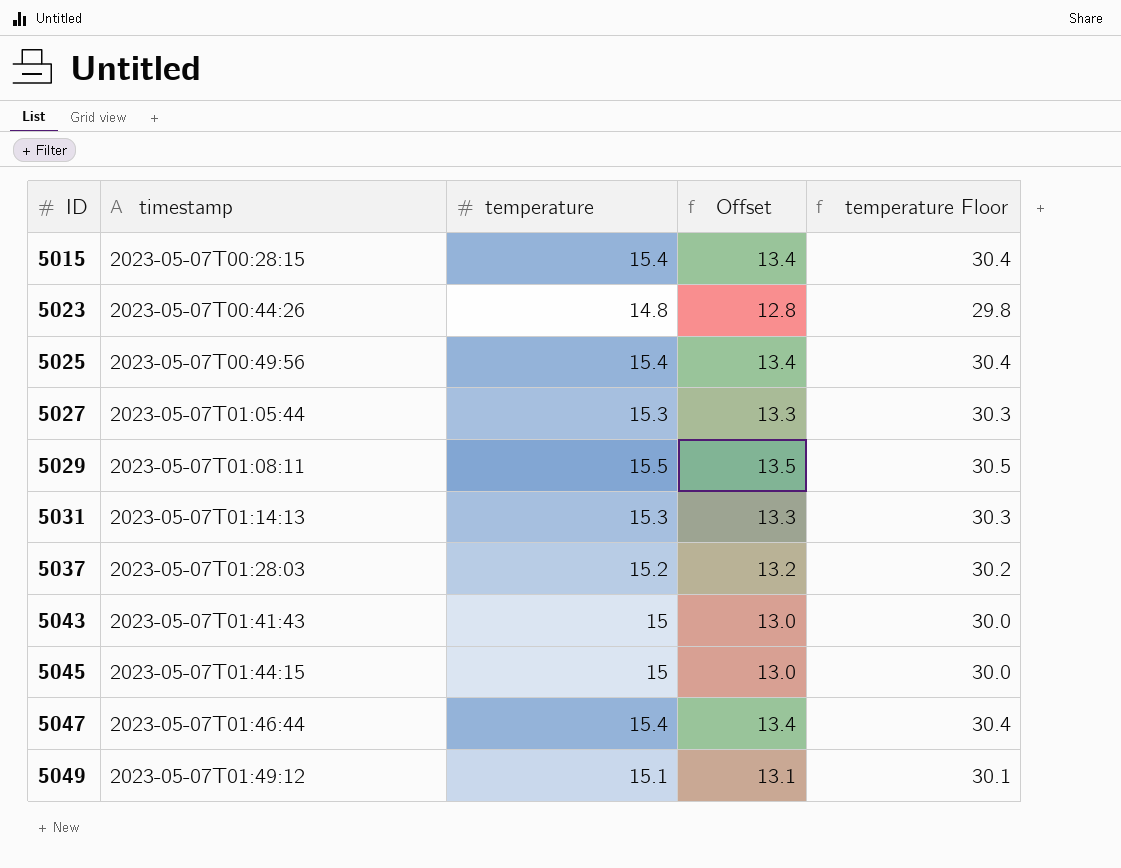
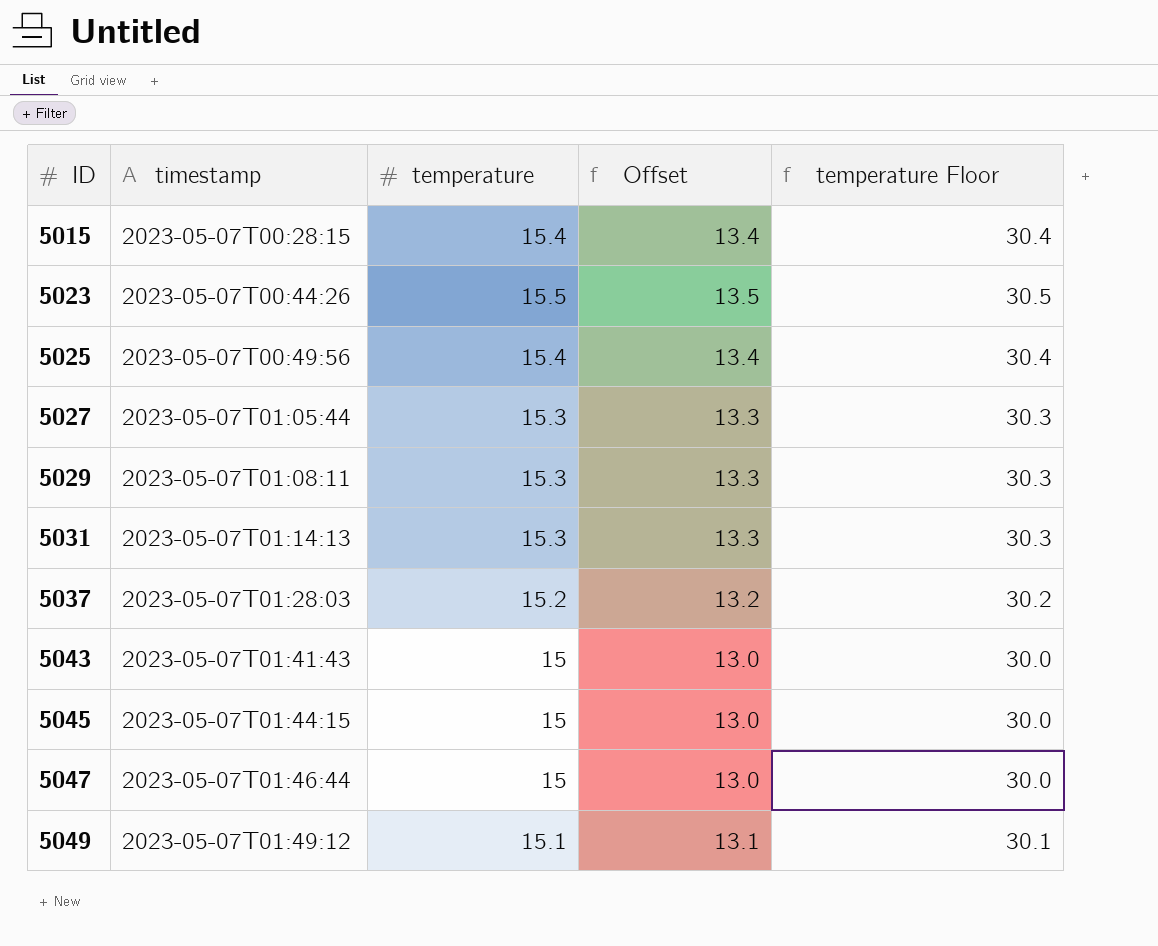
5023 | temperature: 14.8 -> 15.5
5023 | Offset: 12.8 -> 13.5
5023 | temperature Floor: 29.8 -> 30.5
5029 | temperature: 15.5 -> 15.3
5029 | Offset: 13.5 -> 13.3
5029 | temperature Floor: 30.5 -> 30.3
5047 | temperature: 15.4 -> 15
5047 | Offset: 13.4 -> 13.0
5047 | temperature Floor: 30.4 -> 30.0

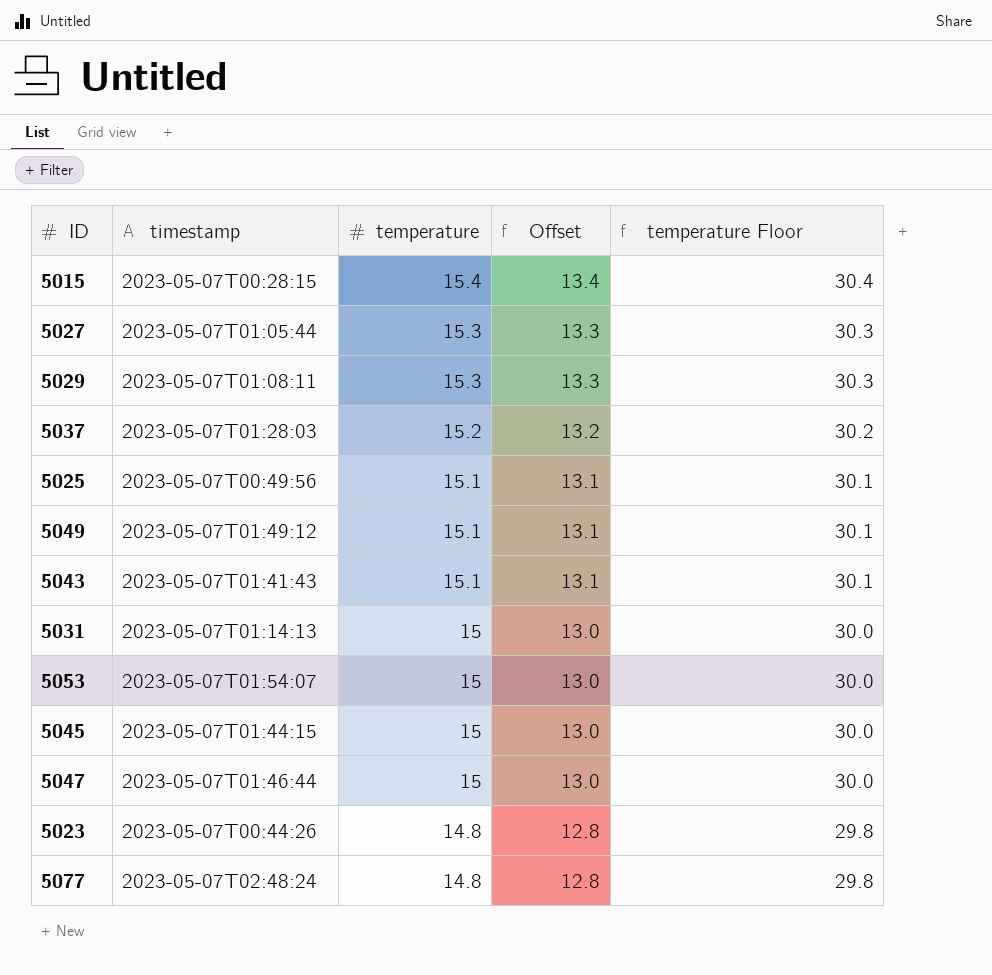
row order: ID ascending -> temperature descending
5025 | temperature: 15.4 -> 15.1
5025 | Offset: 13.4 -> 13.1
5025 | temperature Floor: 30.4 -> 30.1
5043 | temperature: 15 -> 15.1
5043 | Offset: 13.0 -> 13.1
5043 | temperature Floor: 30.0 -> 30.1
5031 | temperature: 15.3 -> 15
5031 | Offset: 13.3 -> 13.0
5031 | temperature Floor: 30.3 -> 30.0
row 5053: none -> 2023-05-07T01:54:07 | 15 | 13.0 | 30.0
5023 | temperature: 15.5 -> 14.8
5023 | Offset: 13.5 -> 12.8
5023 | temperature Floor: 30.5 -> 29.8
row 5077: none -> 2023-05-07T02:48:24 | 14.8 | 12.8 | 29.8

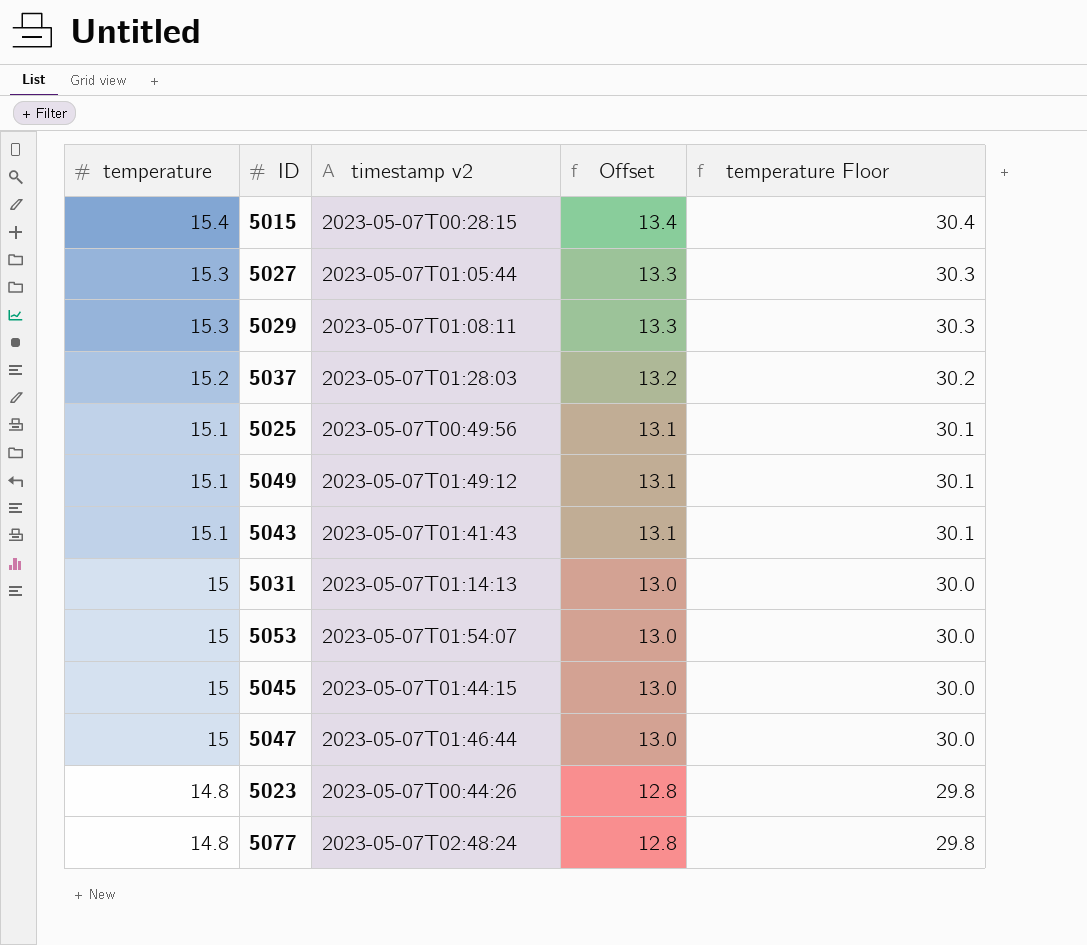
column temperature | position: 3 -> 1
column name: timestamp -> timestamp v2

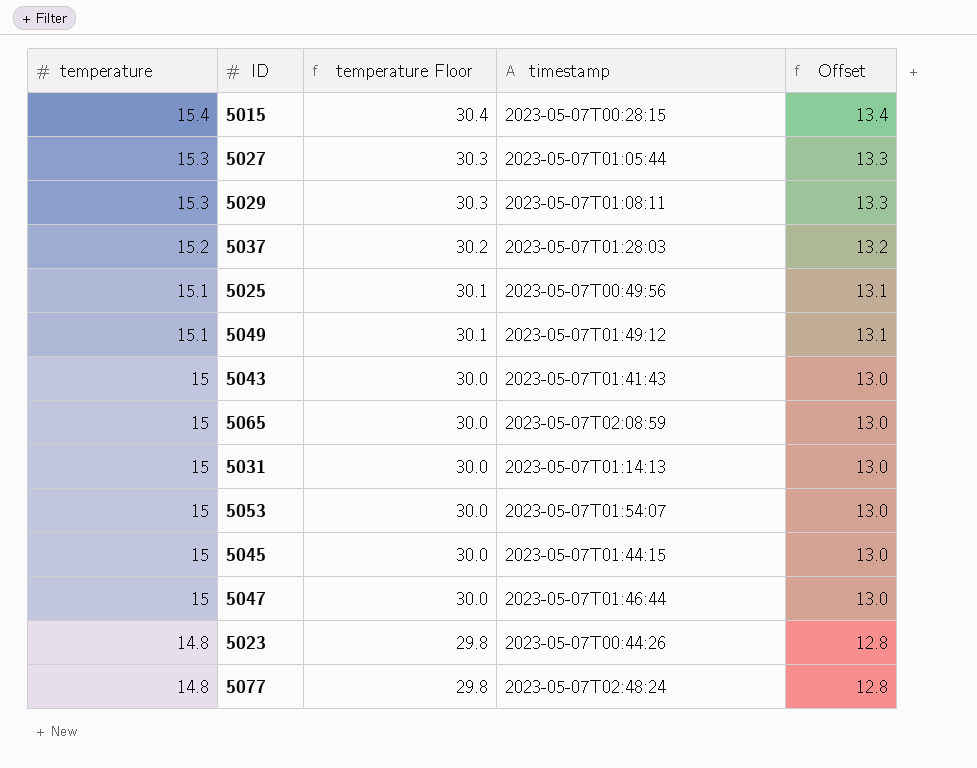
column temperature Floor | position: 5 -> 3
column name: timestamp v2 -> timestamp
5043 | temperature: 15.1 -> 15
5043 | temperature Floor: 30.1 -> 30.0
5043 | Offset: 13.1 -> 13.0
row 5065: none -> 15 | 30.0 | 2023-05-07T02:08:59 | 13.0

